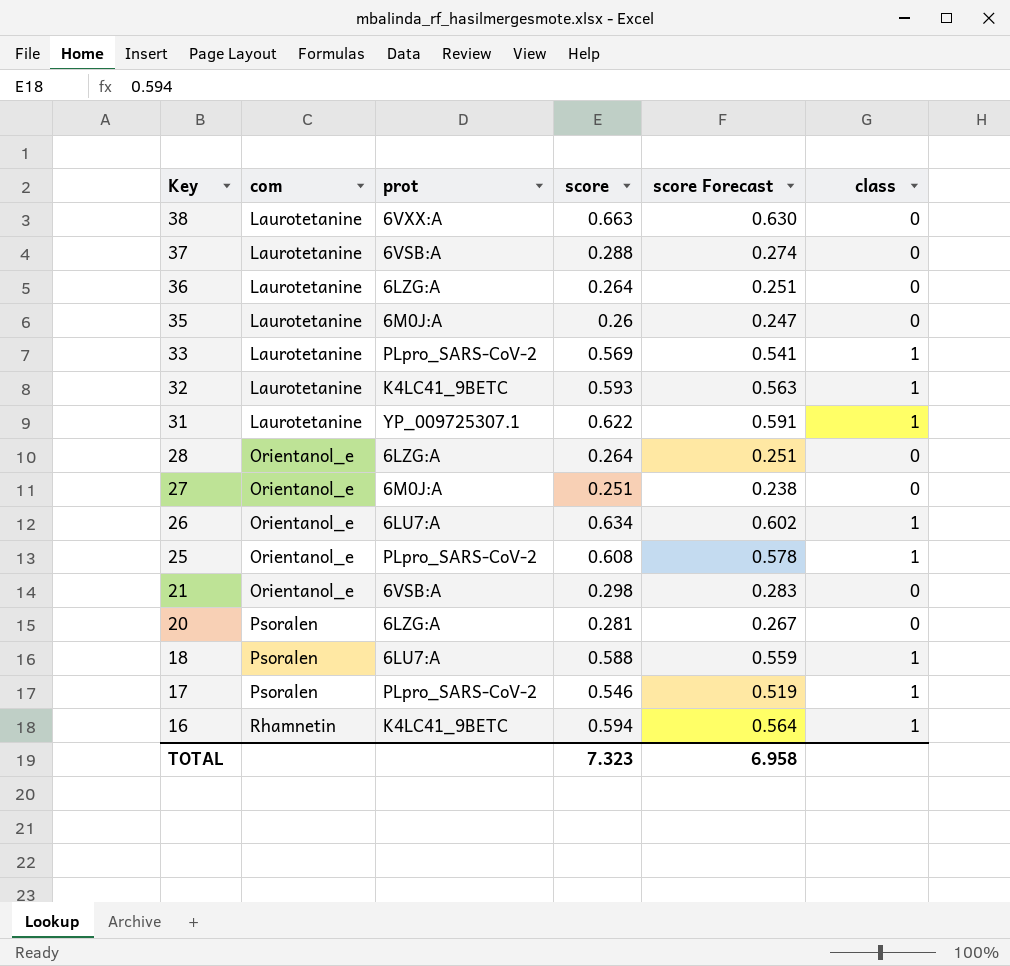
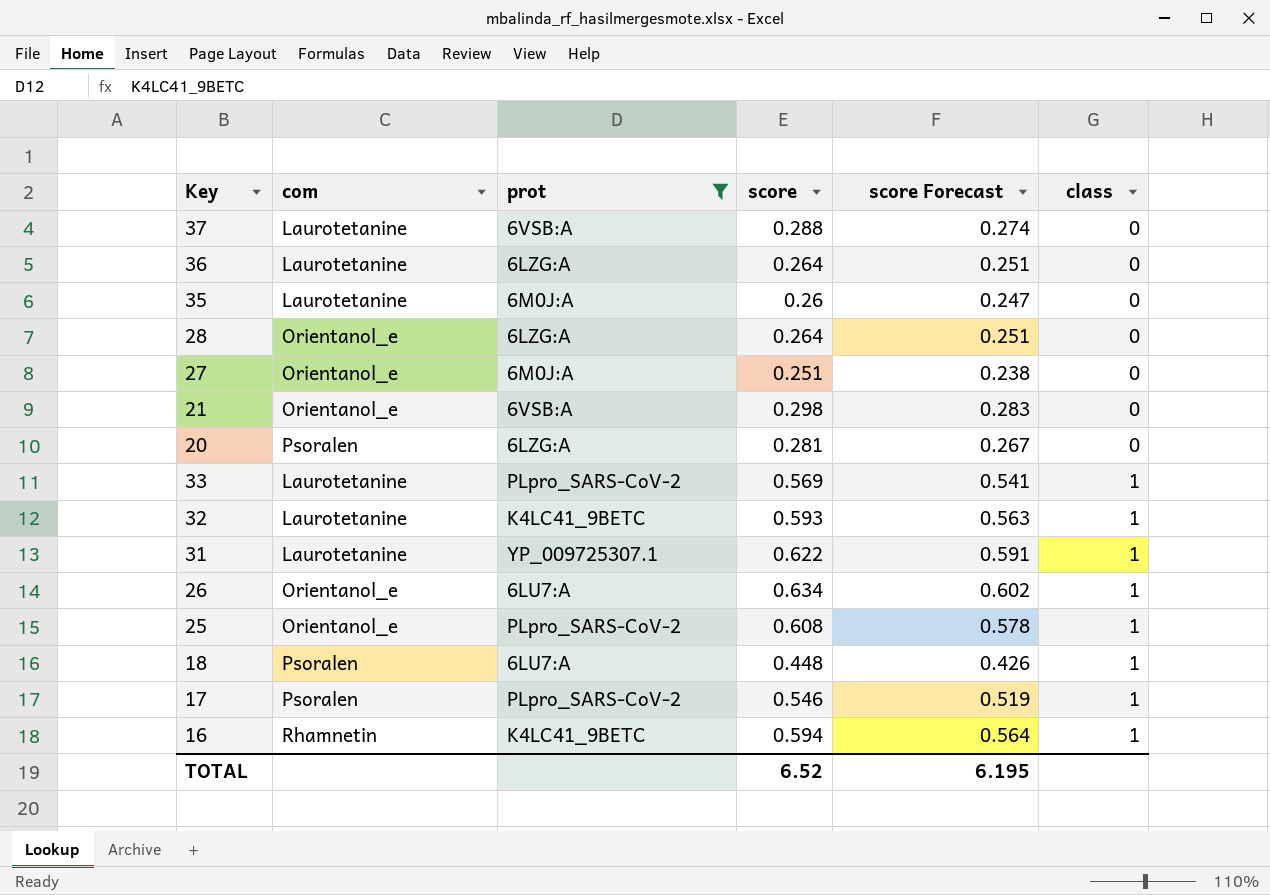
filter: none -> prot != 6VXX:A
row order: Key descending -> class ascending
18 | score: 0.588 -> 0.448
18 | score Forecast: 0.559 -> 0.426
TOTAL | score: 7.323 -> 6.52
TOTAL | score Forecast: 6.958 -> 6.195

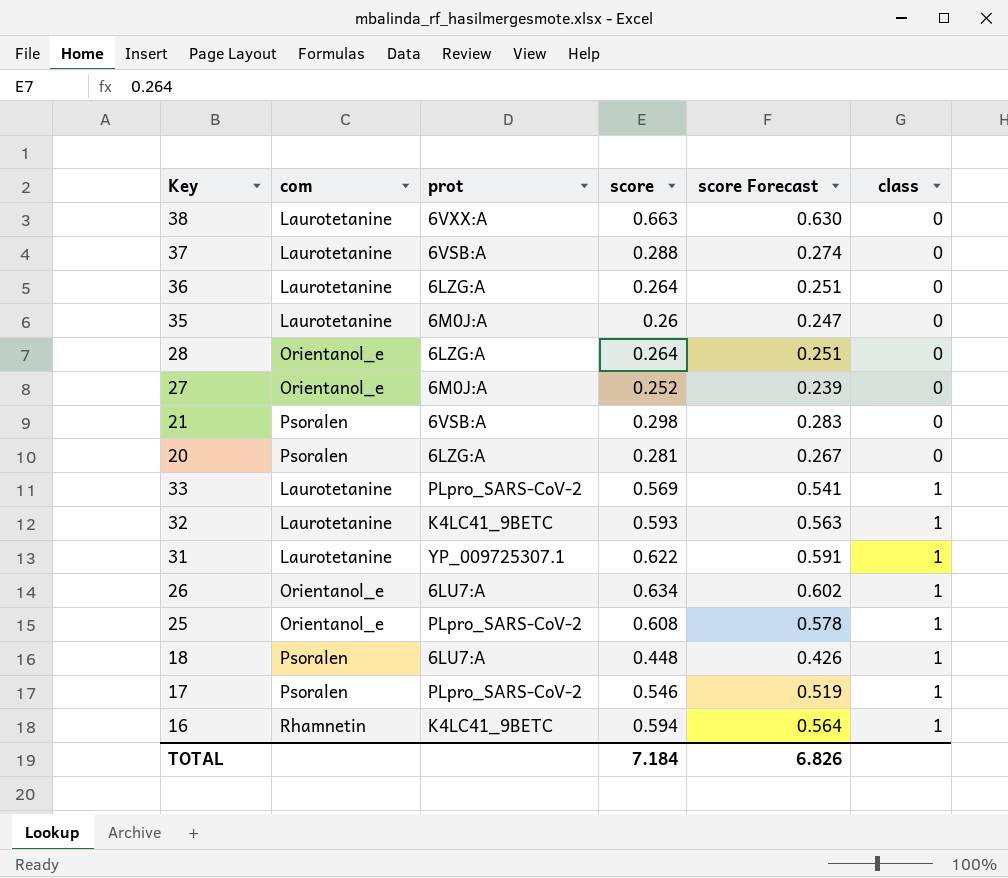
filter: prot != 6VXX:A -> none
27 | score: 0.251 -> 0.252
27 | score Forecast: 0.238 -> 0.239
21 | com: Orientanol_e -> Psoralen
TOTAL | score: 6.52 -> 7.184
TOTAL | score Forecast: 6.195 -> 6.826

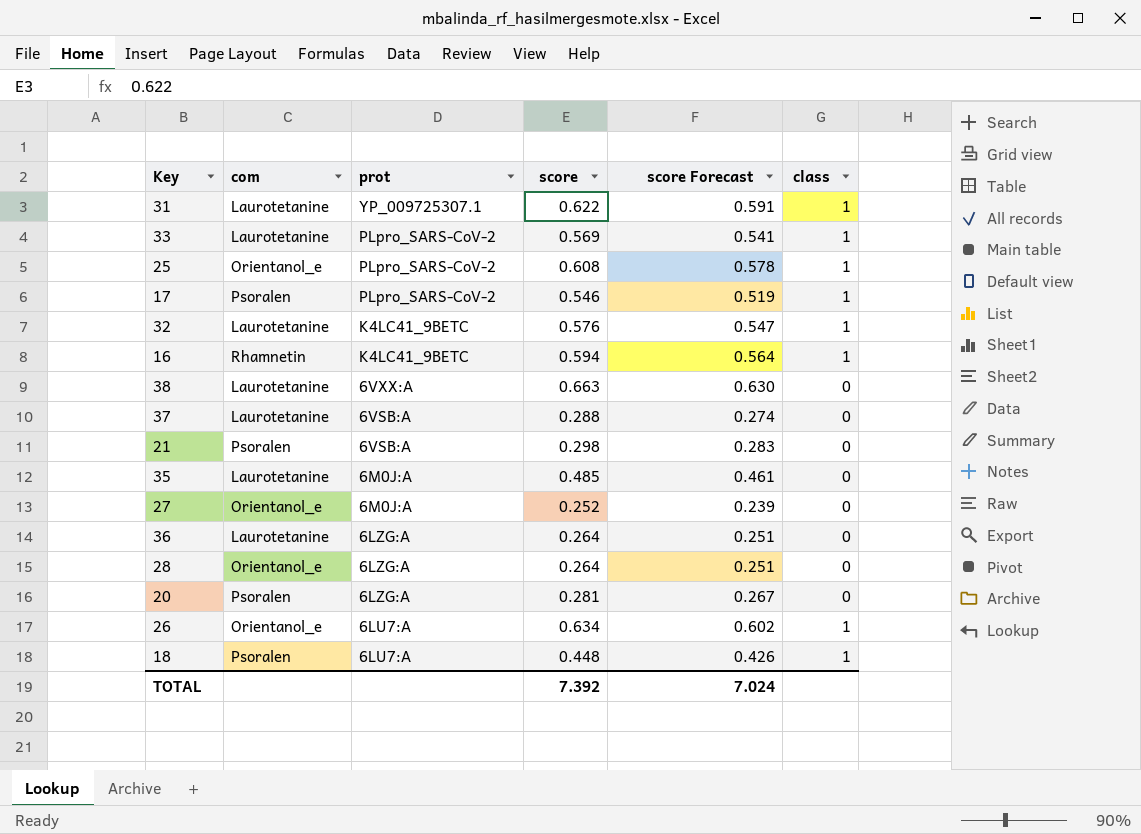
row order: class ascending -> prot descending
32 | score: 0.593 -> 0.576
32 | score Forecast: 0.563 -> 0.547
35 | score: 0.26 -> 0.485
35 | score Forecast: 0.247 -> 0.461
TOTAL | score: 7.184 -> 7.392
TOTAL | score Forecast: 6.826 -> 7.024

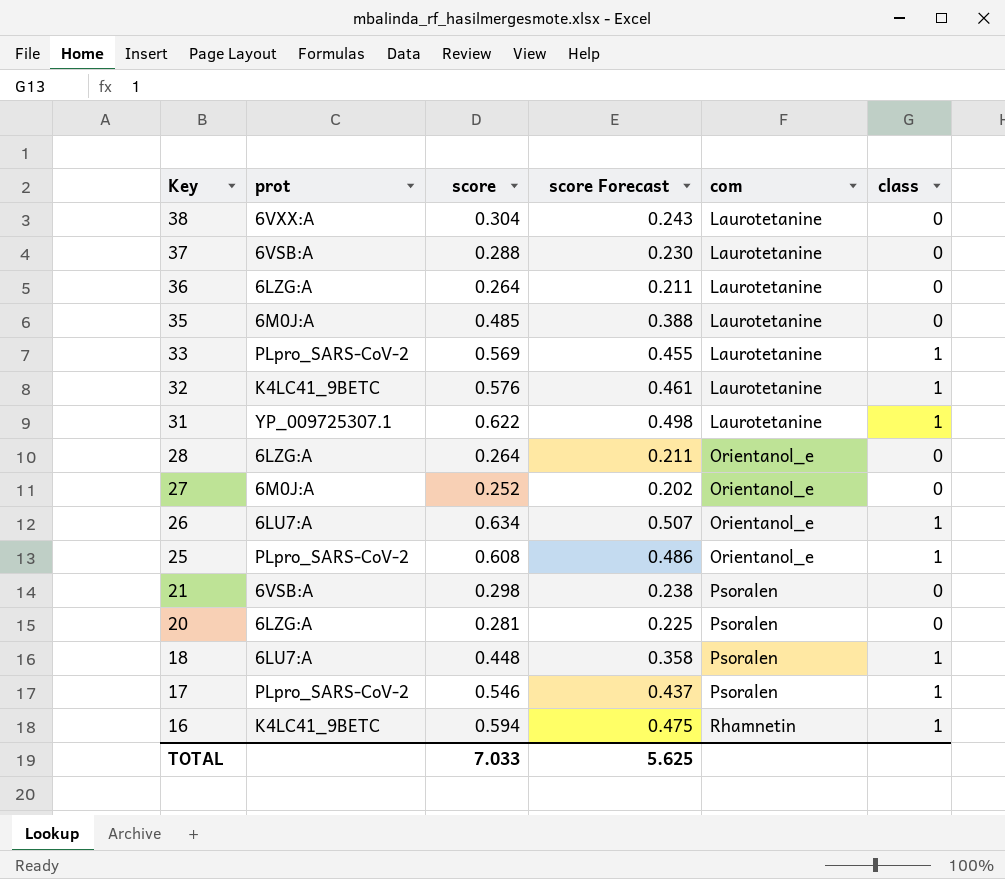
row order: prot descending -> Key descending
column score Forecast | formula: [score] * 0.95 -> [score] * 0.8
column com | position: 2 -> 5
38 | score: 0.663 -> 0.304
TOTAL | score: 7.392 -> 7.033
TOTAL | score Forecast: 7.024 -> 5.625

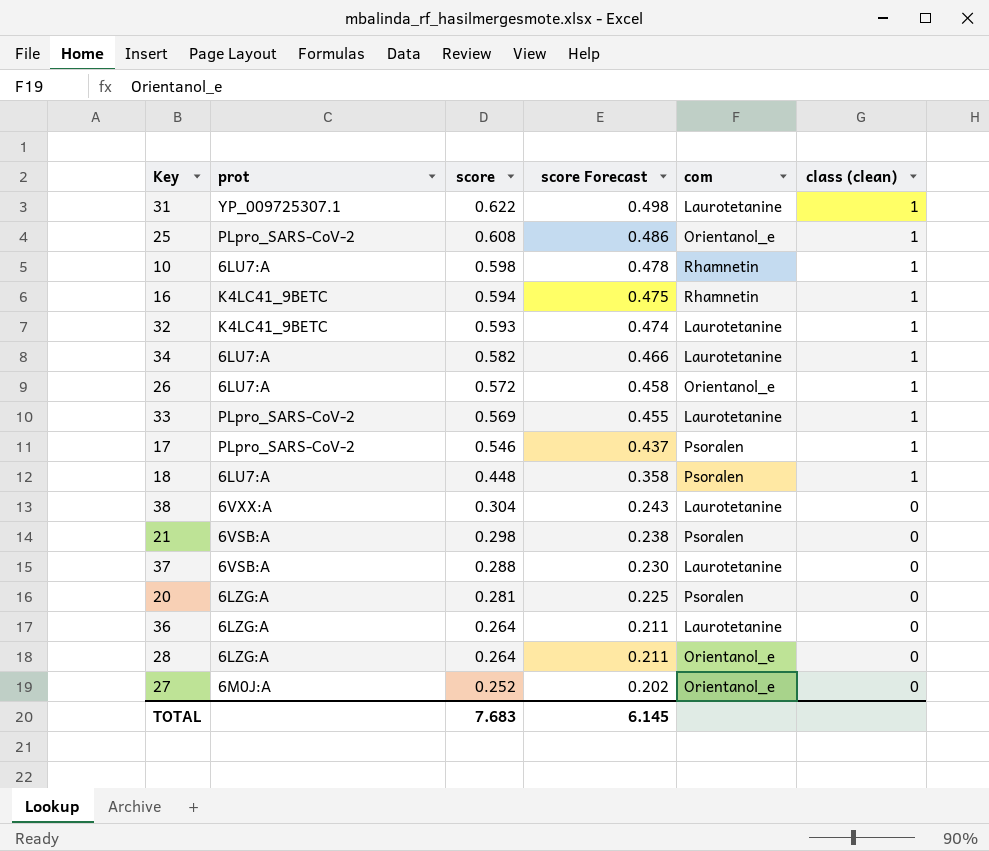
row order: Key descending -> score descending
column name: class -> class (clean)
row 35: 6M0J:A | 0.485 | 0.388 | Laurotetanine | 0 -> none
row 10: none -> 6LU7:A | 0.598 | 0.478 | Rhamnetin | 1
32 | score: 0.576 -> 0.593
32 | score Forecast: 0.461 -> 0.474
row 34: none -> 6LU7:A | 0.582 | 0.466 | Laurotetanine | 1
26 | score: 0.634 -> 0.572
26 | score Forecast: 0.507 -> 0.458
TOTAL | score: 7.033 -> 7.683
TOTAL | score Forecast: 5.625 -> 6.145

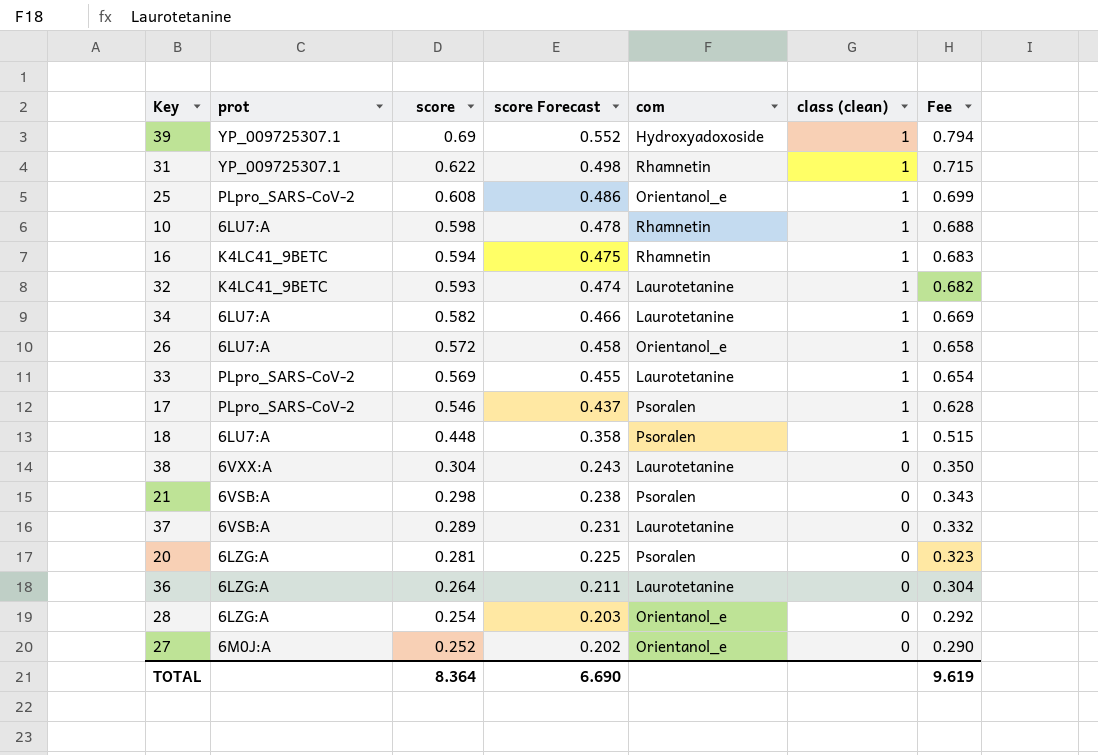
column Fee | formula: none -> [score] * 1.15
row 39: none -> YP_009725307.1 | 0.69 | 0.552 | Hydroxyadoxoside | 1 | 0.794
31 | com: Laurotetanine -> Rhamnetin
37 | score: 0.288 -> 0.289
37 | score Forecast: 0.230 -> 0.231
28 | score: 0.264 -> 0.254
28 | score Forecast: 0.211 -> 0.203
TOTAL | score: 7.683 -> 8.364
TOTAL | score Forecast: 6.145 -> 6.690

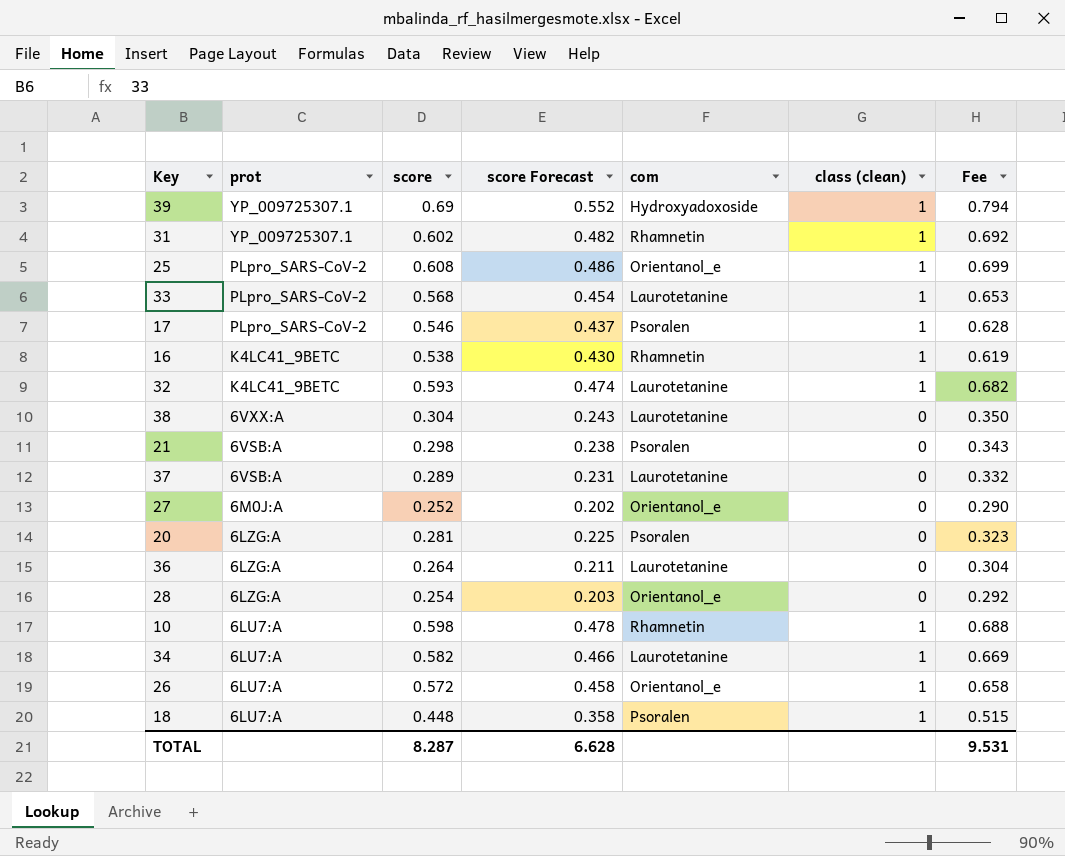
row order: score descending -> prot descending
31 | score: 0.622 -> 0.602
31 | score Forecast: 0.498 -> 0.482
31 | Fee: 0.715 -> 0.692
33 | score: 0.569 -> 0.568
33 | score Forecast: 0.455 -> 0.454
33 | Fee: 0.654 -> 0.653
16 | score: 0.594 -> 0.538
16 | score Forecast: 0.475 -> 0.430
16 | Fee: 0.683 -> 0.619
TOTAL | score: 8.364 -> 8.287
TOTAL | score Forecast: 6.690 -> 6.628
TOTAL | Fee: 9.619 -> 9.531

